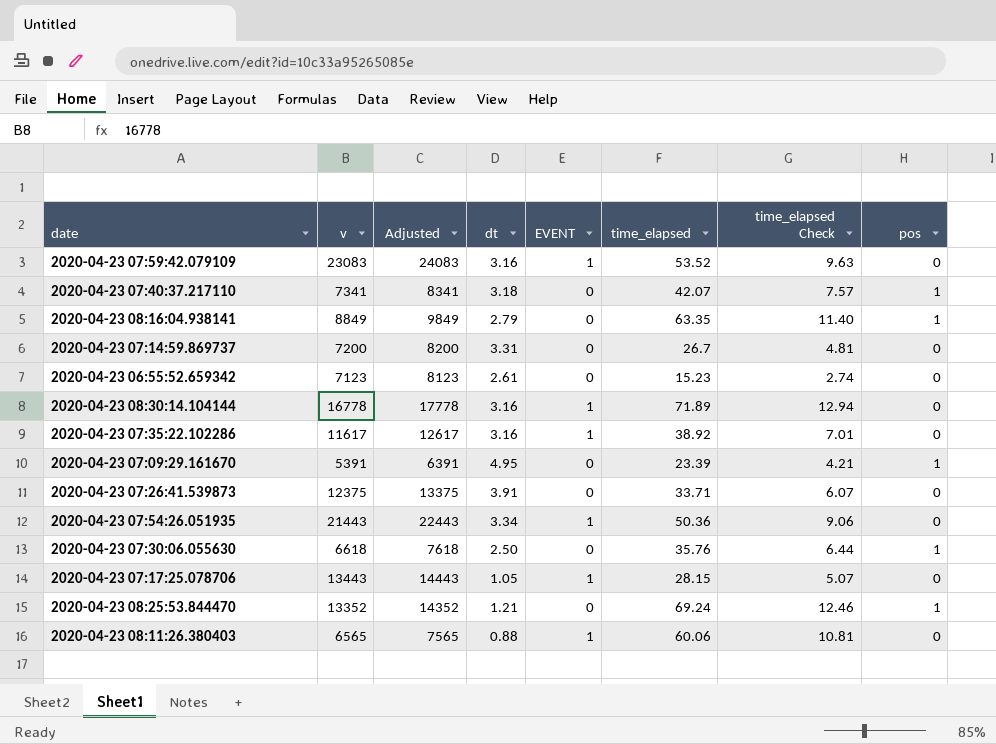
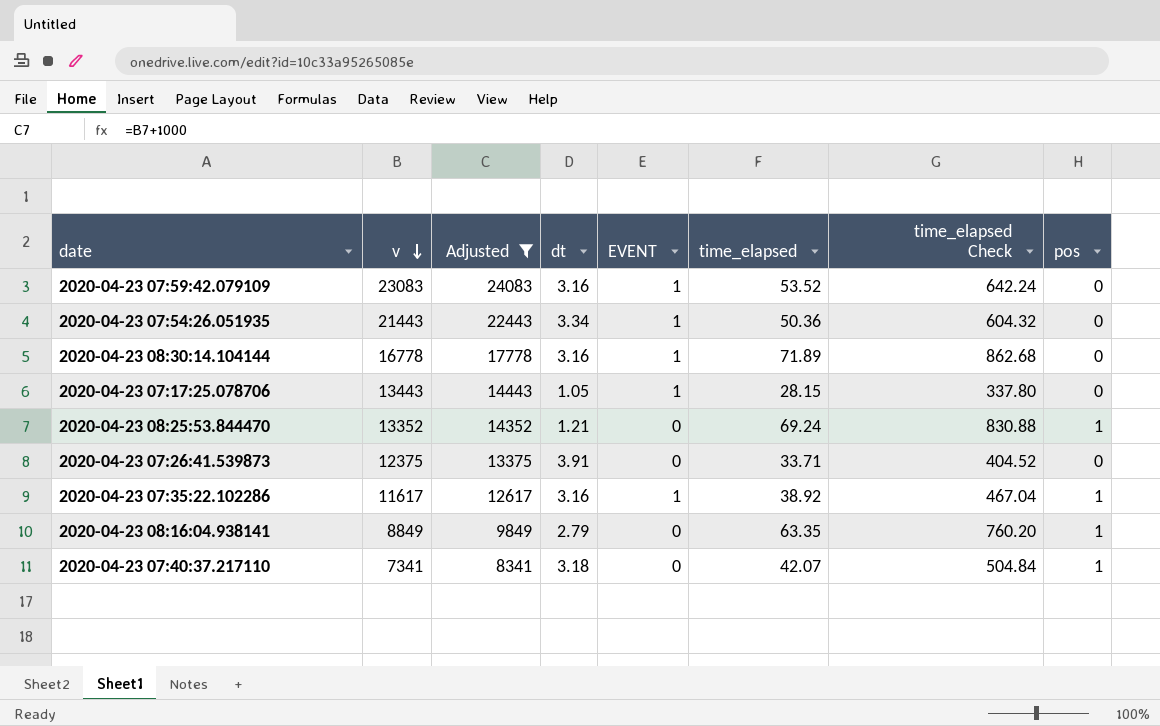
filter: none -> Adjusted >= 8341
row order: none -> v descending
column time_elapsed Check | formula: [time_elapsed] * 0.18 -> [time_elapsed] * 12
2020-04-23 07:35:22.102286 | pos: 0 -> 1

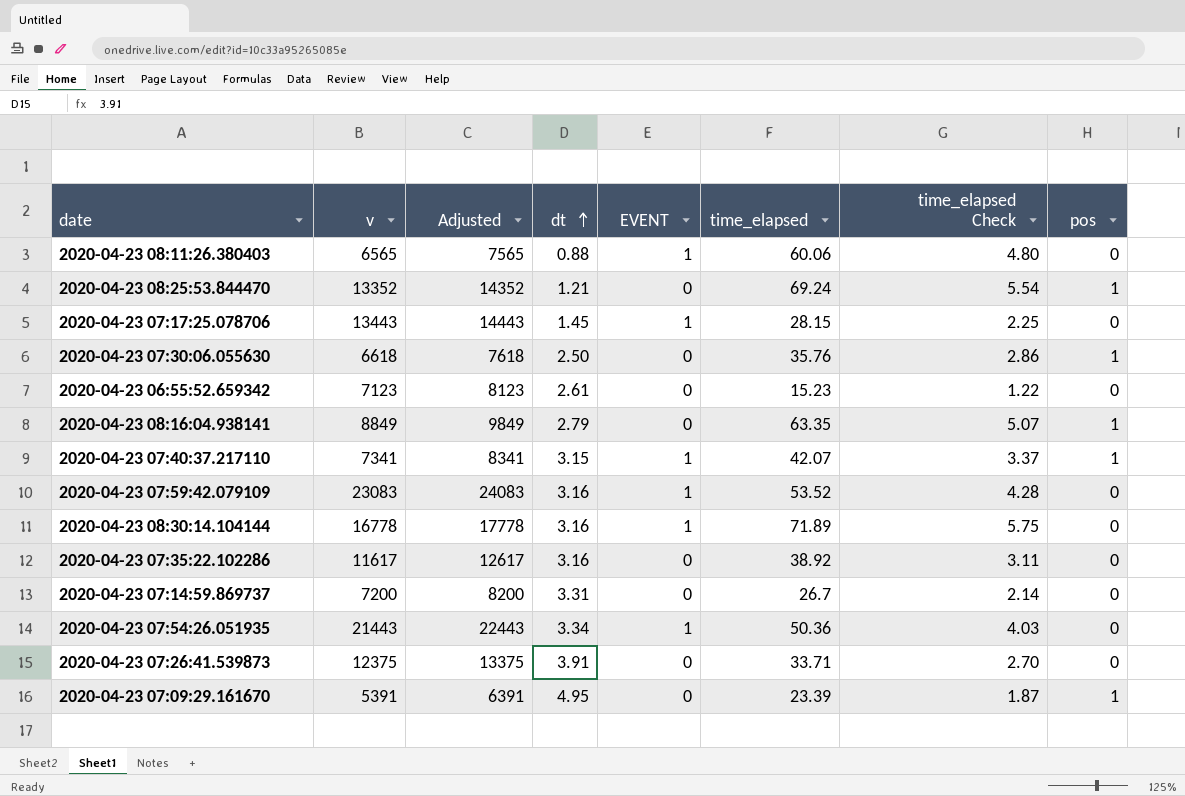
filter: Adjusted >= 8341 -> none
row order: v descending -> dt ascending
column time_elapsed Check | formula: [time_elapsed] * 12 -> [time_elapsed] * 0.08
2020-04-23 07:17:25.078706 | dt: 1.05 -> 1.45
2020-04-23 07:40:37.217110 | dt: 3.18 -> 3.15
2020-04-23 07:40:37.217110 | EVENT: 0 -> 1
2020-04-23 07:35:22.102286 | EVENT: 1 -> 0
2020-04-23 07:35:22.102286 | pos: 1 -> 0

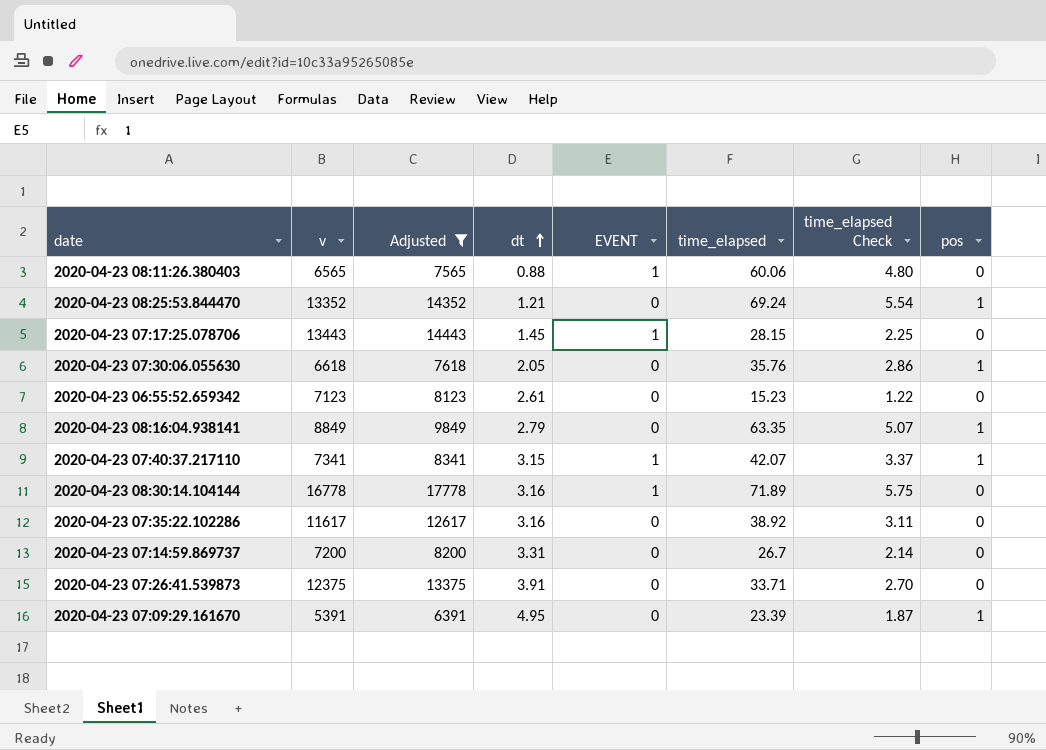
filter: none -> Adjusted <= 17778
2020-04-23 07:30:06.055630 | dt: 2.50 -> 2.05

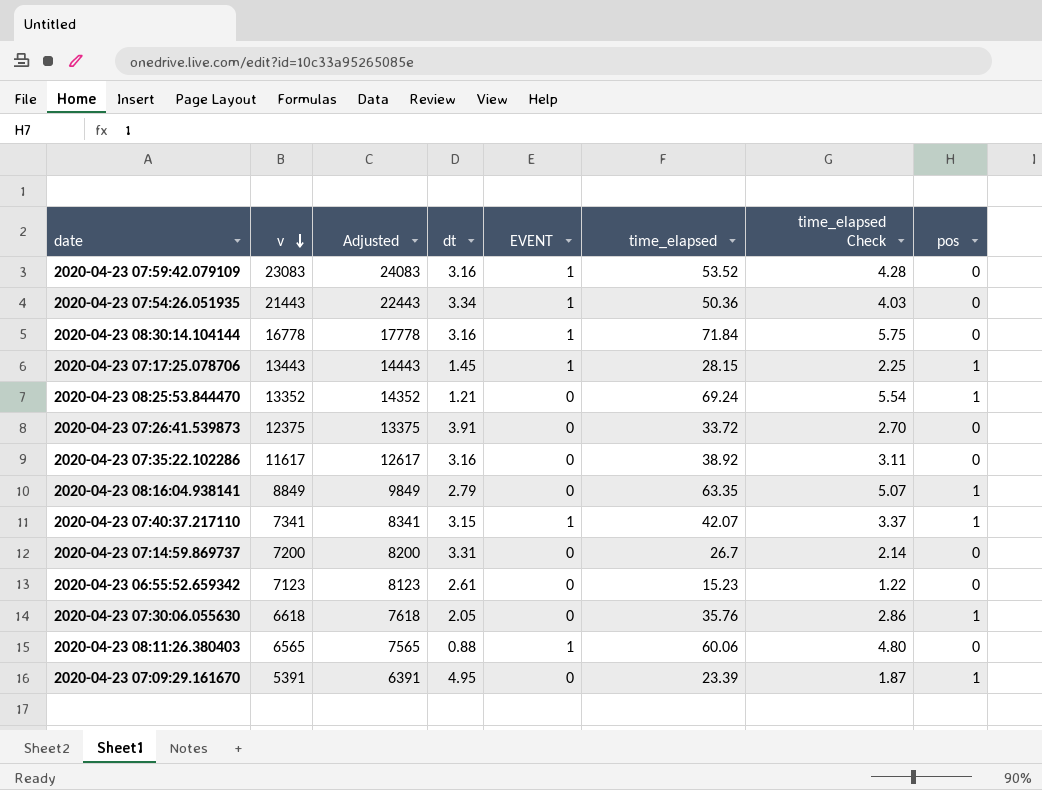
filter: Adjusted <= 17778 -> none
row order: dt ascending -> v descending
2020-04-23 08:30:14.104144 | time_elapsed: 71.89 -> 71.84
2020-04-23 07:17:25.078706 | pos: 0 -> 1
2020-04-23 07:26:41.539873 | time_elapsed: 33.71 -> 33.72

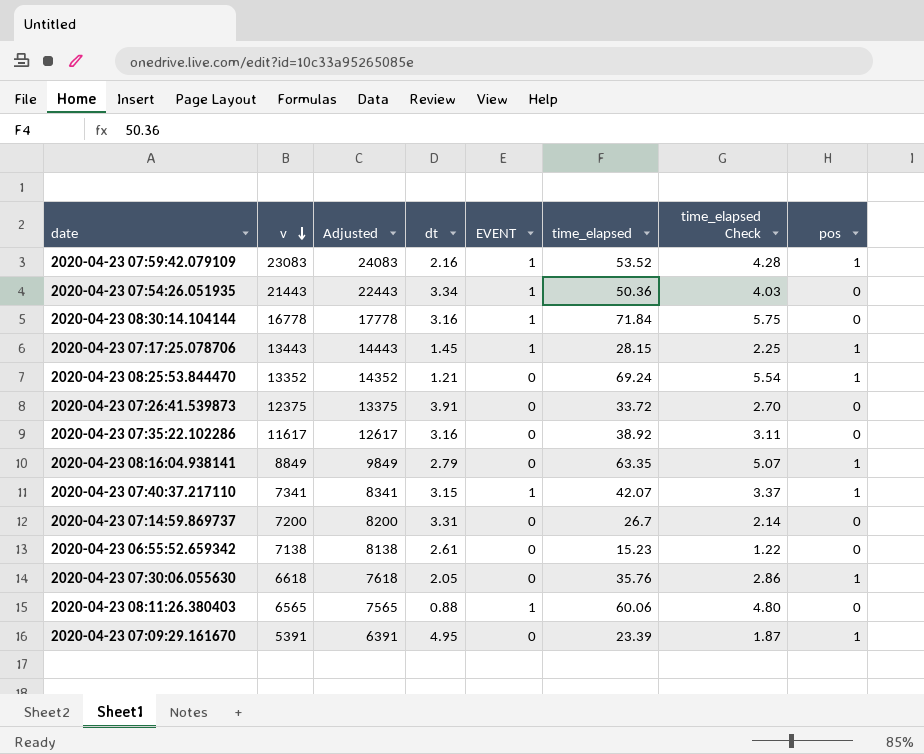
2020-04-23 07:59:42.079109 | dt: 3.16 -> 2.16
2020-04-23 07:59:42.079109 | pos: 0 -> 1
2020-04-23 06:55:52.659342 | v: 7123 -> 7138
2020-04-23 06:55:52.659342 | Adjusted: 8123 -> 8138

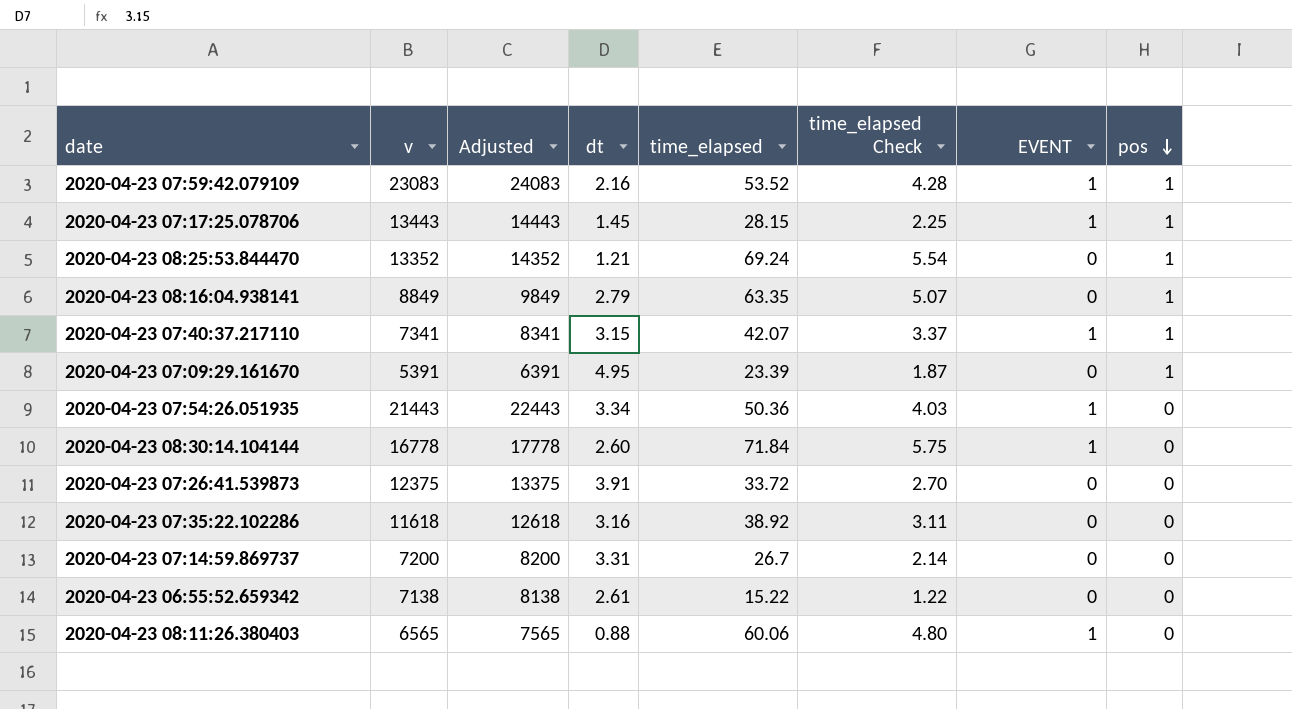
row order: v descending -> pos descending
column EVENT | position: 5 -> 7
row 2020-04-23 07:30:06.055630: 6618 | 7618 | 2.05 | 0 | 35.76 | 2.86 | 1 -> none
2020-04-23 08:30:14.104144 | dt: 3.16 -> 2.60
2020-04-23 07:35:22.102286 | v: 11617 -> 11618
2020-04-23 07:35:22.102286 | Adjusted: 12617 -> 12618
2020-04-23 06:55:52.659342 | time_elapsed: 15.23 -> 15.22

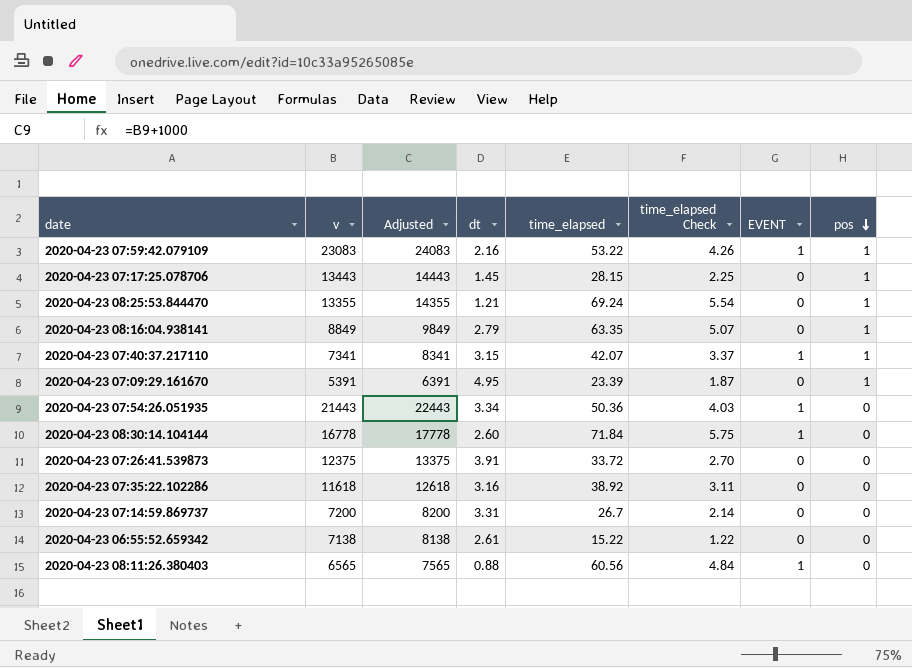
2020-04-23 07:59:42.079109 | time_elapsed: 53.52 -> 53.22
2020-04-23 07:59:42.079109 | time_elapsed Check: 4.28 -> 4.26
2020-04-23 07:17:25.078706 | EVENT: 1 -> 0
2020-04-23 08:25:53.844470 | v: 13352 -> 13355
2020-04-23 08:25:53.844470 | Adjusted: 14352 -> 14355
2020-04-23 08:11:26.380403 | time_elapsed: 60.06 -> 60.56
2020-04-23 08:11:26.380403 | time_elapsed Check: 4.80 -> 4.84

